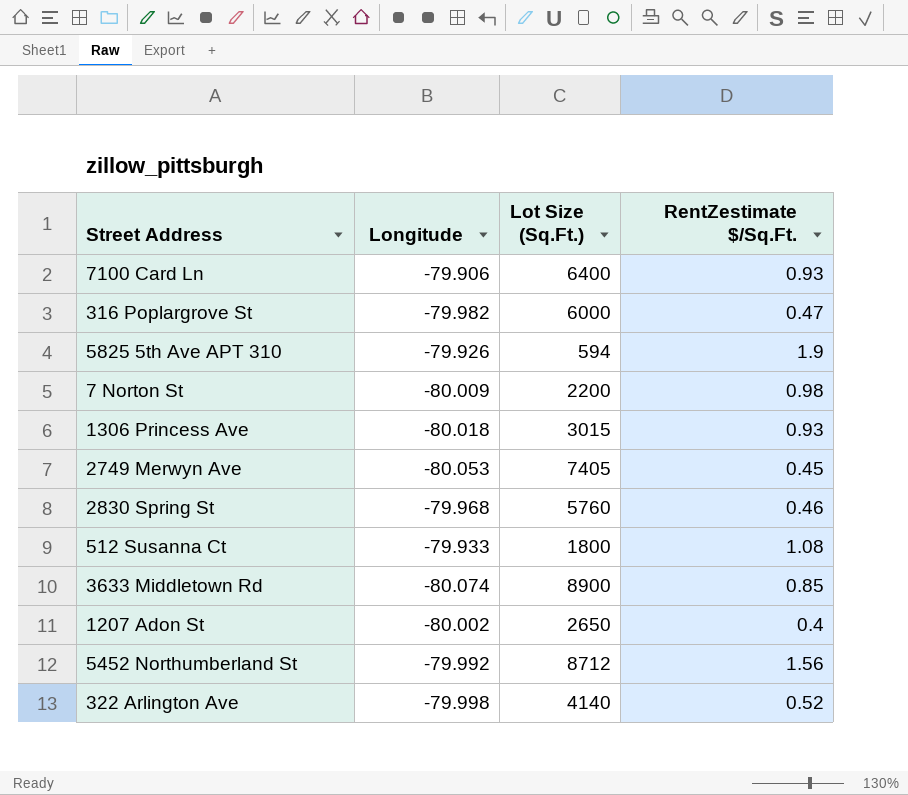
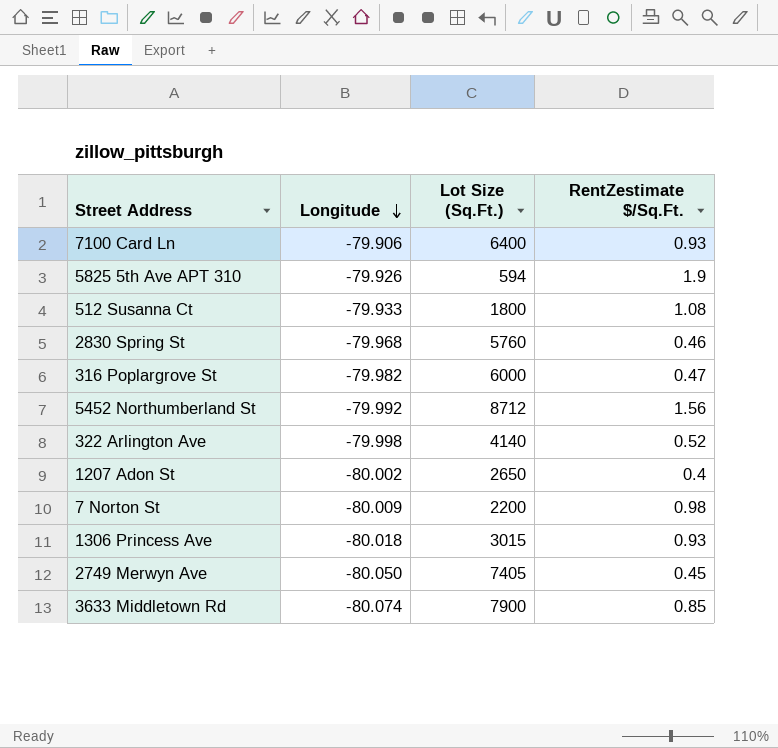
row order: none -> Longitude descending
2749 Merwyn Ave | Longitude: -80.053 -> -80.050
3633 Middletown Rd | Lot Size (Sq.Ft.): 8900 -> 7900

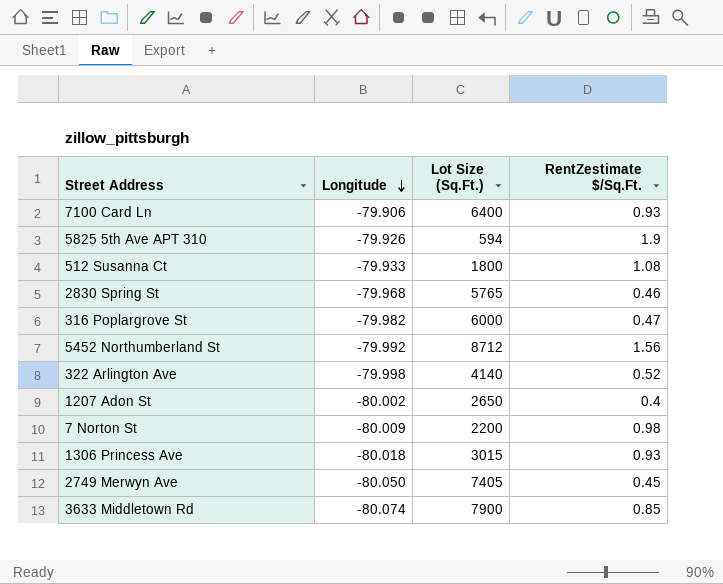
2830 Spring St | Lot Size (Sq.Ft.): 5760 -> 5765

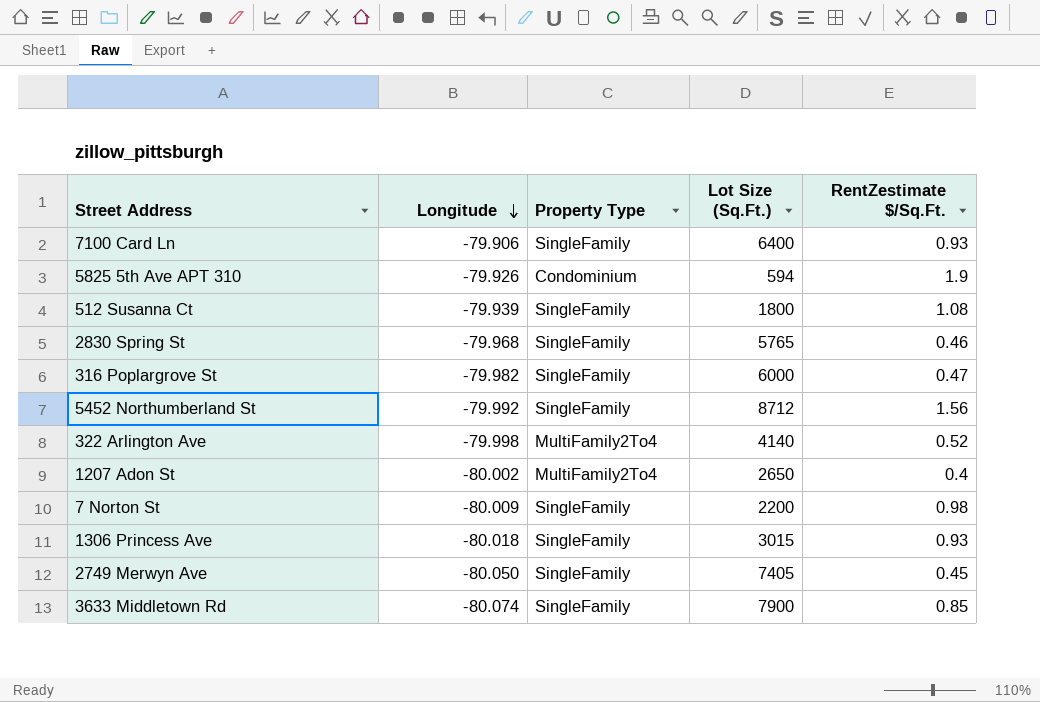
column Property Type | position: none -> 3
512 Susanna Ct | Longitude: -79.933 -> -79.939

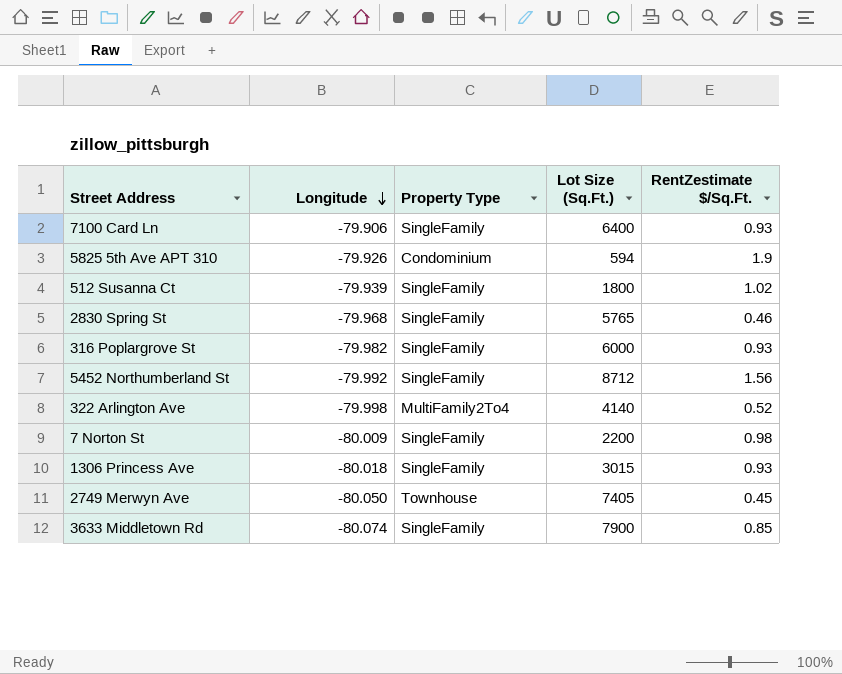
row 1207 Adon St: -80.002 | MultiFamily2To4 | 2650 | 0.4 -> none
512 Susanna Ct | RentZestimate $/Sq.Ft.: 1.08 -> 1.02
316 Poplargrove St | RentZestimate $/Sq.Ft.: 0.47 -> 0.93
2749 Merwyn Ave | Property Type: SingleFamily -> Townhouse

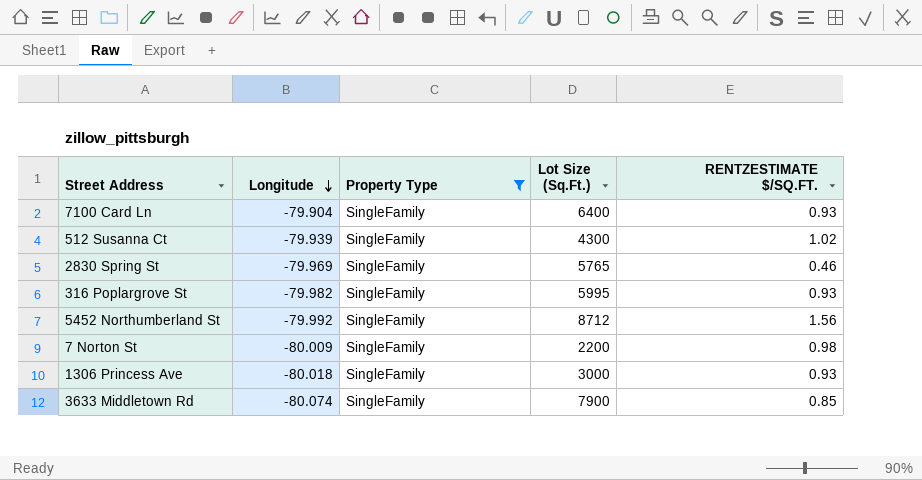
filter: none -> Property Type = SingleFamily
column name: RentZestimate $/Sq.Ft. -> RENTZESTIMATE $/SQ.FT.
7100 Card Ln | Longitude: -79.906 -> -79.904
512 Susanna Ct | Lot Size (Sq.Ft.): 1800 -> 4300
2830 Spring St | Longitude: -79.968 -> -79.969
316 Poplargrove St | Lot Size (Sq.Ft.): 6000 -> 5995
1306 Princess Ave | Lot Size (Sq.Ft.): 3015 -> 3000

